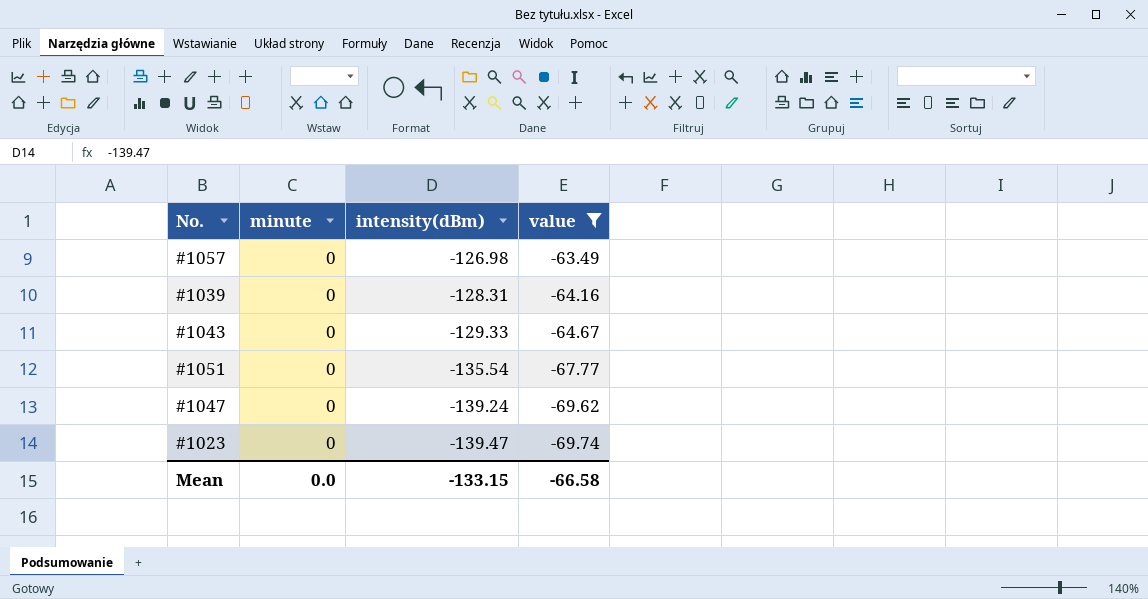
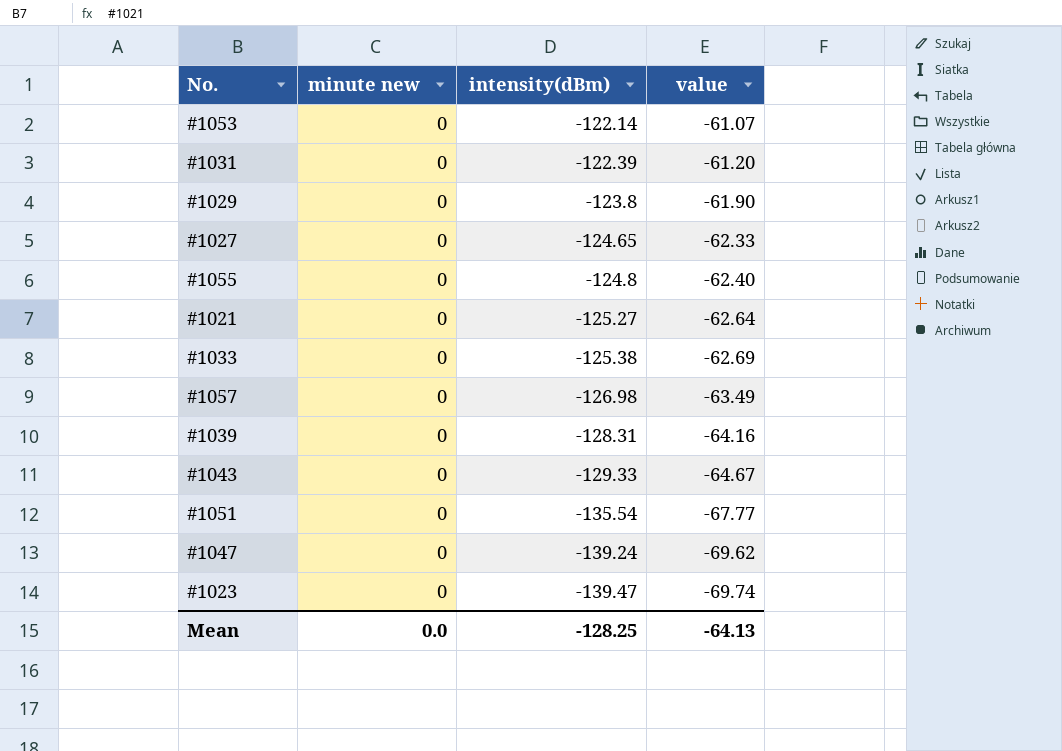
filter: value <= -63.49 -> none
column name: minute -> minute new
Mean | intensity(dBm): -133.15 -> -128.25
Mean | value: -66.58 -> -64.13

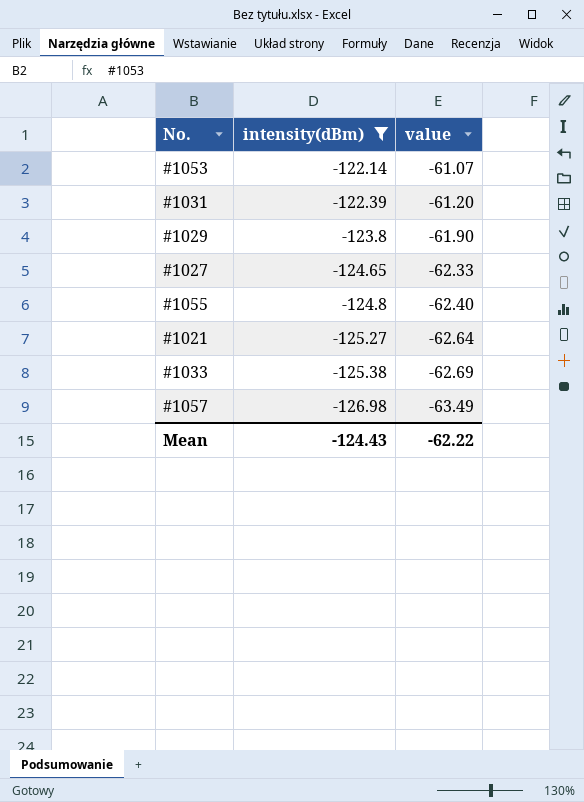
filter: none -> intensity(dBm) >= -126.98
column minute new | position: 2 -> none
Mean | intensity(dBm): -128.25 -> -124.43
Mean | value: -64.13 -> -62.22

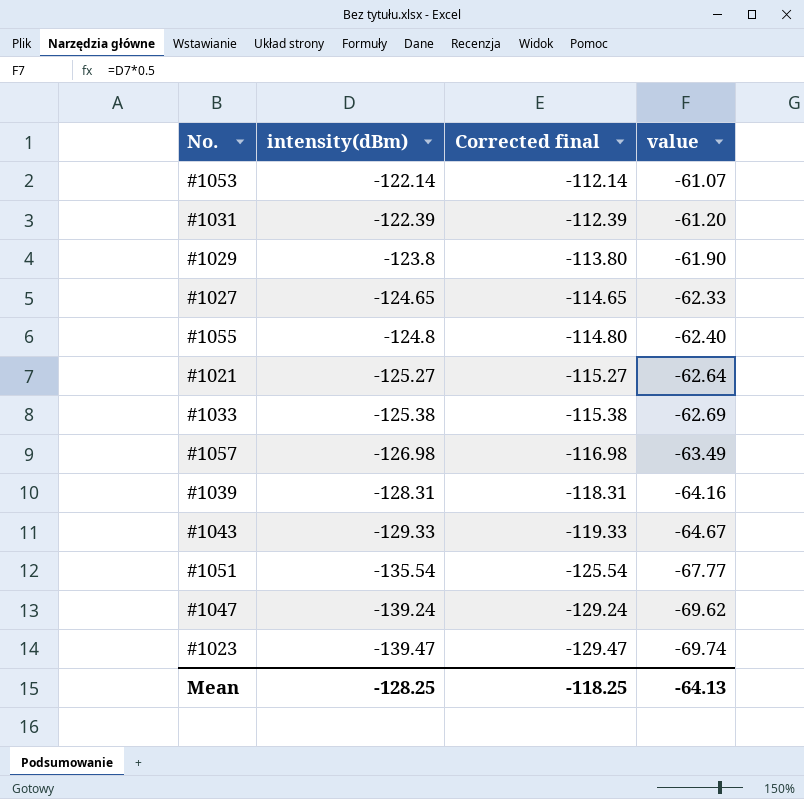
filter: intensity(dBm) >= -126.98 -> none
column Corrected final | formula: none -> [intensity(dBm)] + 10
Mean | intensity(dBm): -124.43 -> -128.25
Mean | value: -62.22 -> -64.13

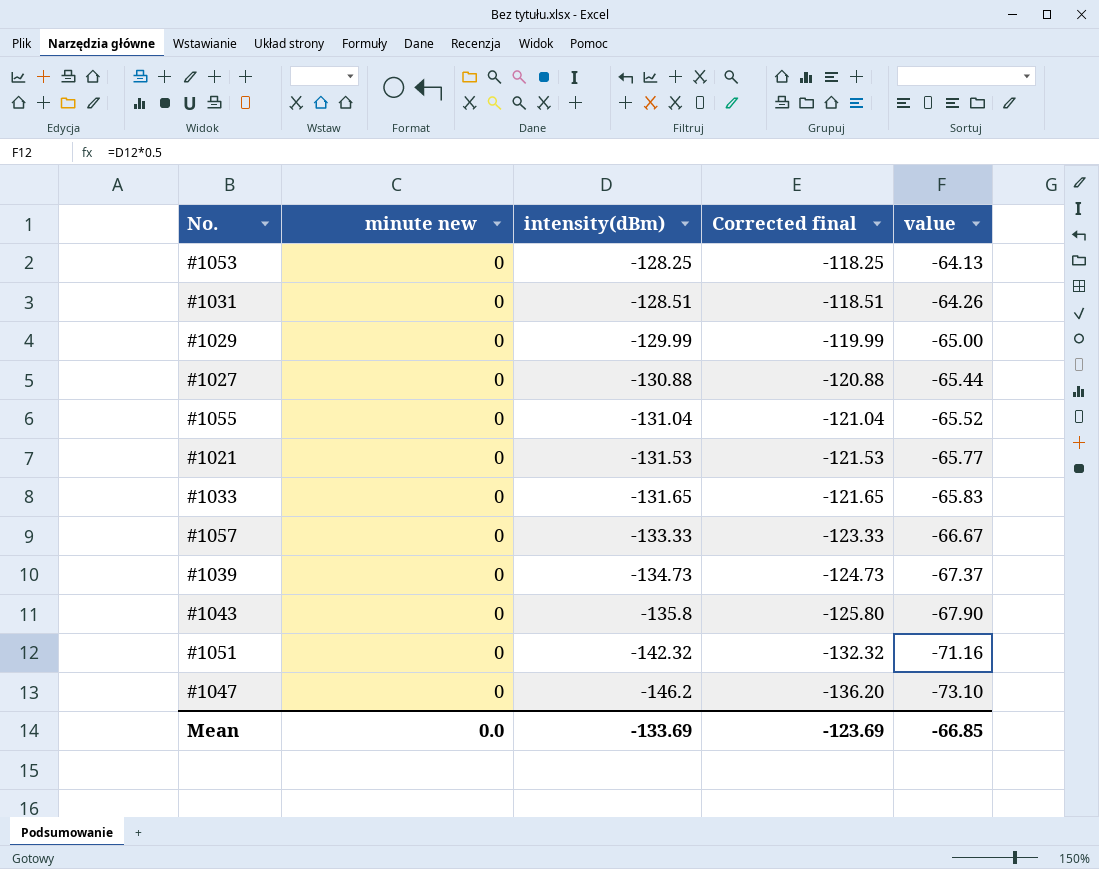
column minute new | position: none -> 2
row #1023: -139.47 | -129.47 | -69.74 -> none
#1053 | intensity(dBm): -122.14 -> -128.25
#1053 | Corrected final: -112.14 -> -118.25
#1053 | value: -61.07 -> -64.13
#1031 | intensity(dBm): -122.39 -> -128.51
#1031 | Corrected final: -112.39 -> -118.51
#1031 | value: -61.20 -> -64.26
#1029 | intensity(dBm): -123.8 -> -129.99
#1029 | Corrected final: -113.80 -> -119.99
#1029 | value: -61.90 -> -65.00
#1027 | intensity(dBm): -124.65 -> -130.88
#1027 | Corrected final: -114.65 -> -120.88
#1027 | value: -62.33 -> -65.44
#1055 | intensity(dBm): -124.8 -> -131.04
#1055 | Corrected final: -114.80 -> -121.04
#1055 | value: -62.40 -> -65.52
#1021 | intensity(dBm): -125.27 -> -131.53
#1021 | Corrected final: -115.27 -> -121.53
#1021 | value: -62.64 -> -65.77
#1033 | intensity(dBm): -125.38 -> -131.65
#1033 | Corrected final: -115.38 -> -121.65
#1033 | value: -62.69 -> -65.83
#1057 | intensity(dBm): -126.98 -> -133.33
#1057 | Corrected final: -116.98 -> -123.33
#1057 | value: -63.49 -> -66.67
#1039 | intensity(dBm): -128.31 -> -134.73
#1039 | Corrected final: -118.31 -> -124.73
#1039 | value: -64.16 -> -67.37
#1043 | intensity(dBm): -129.33 -> -135.8
#1043 | Corrected final: -119.33 -> -125.80
#1043 | value: -64.67 -> -67.90
#1051 | intensity(dBm): -135.54 -> -142.32
#1051 | Corrected final: -125.54 -> -132.32
#1051 | value: -67.77 -> -71.16
#1047 | intensity(dBm): -139.24 -> -146.2
#1047 | Corrected final: -129.24 -> -136.20
#1047 | value: -69.62 -> -73.10
Mean | intensity(dBm): -128.25 -> -133.69
Mean | Corrected final: -118.25 -> -123.69
Mean | value: -64.13 -> -66.85

